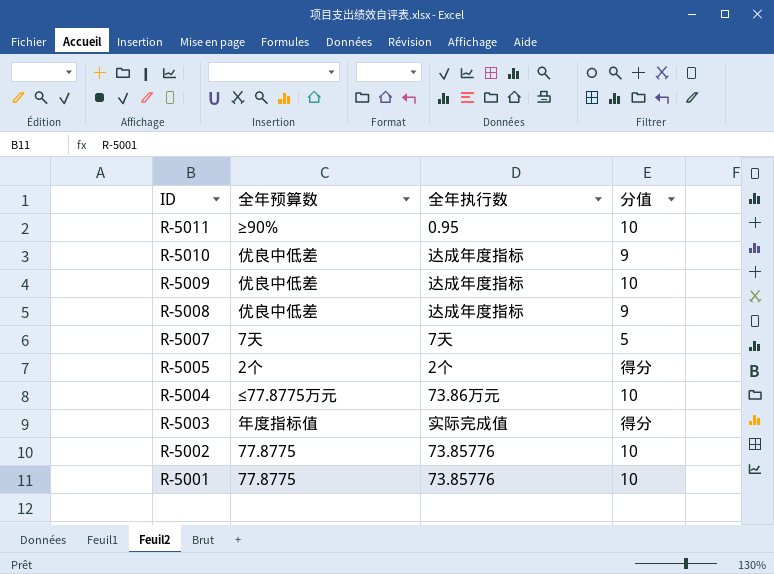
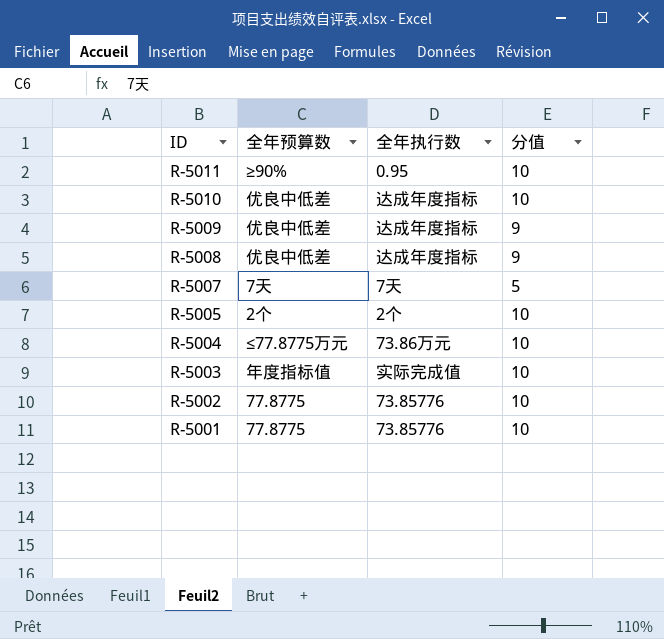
R-5010 | 分值: 9 -> 10
R-5009 | 分值: 10 -> 9
R-5005 | 分值: 得分 -> 10
R-5003 | 分值: 得分 -> 10

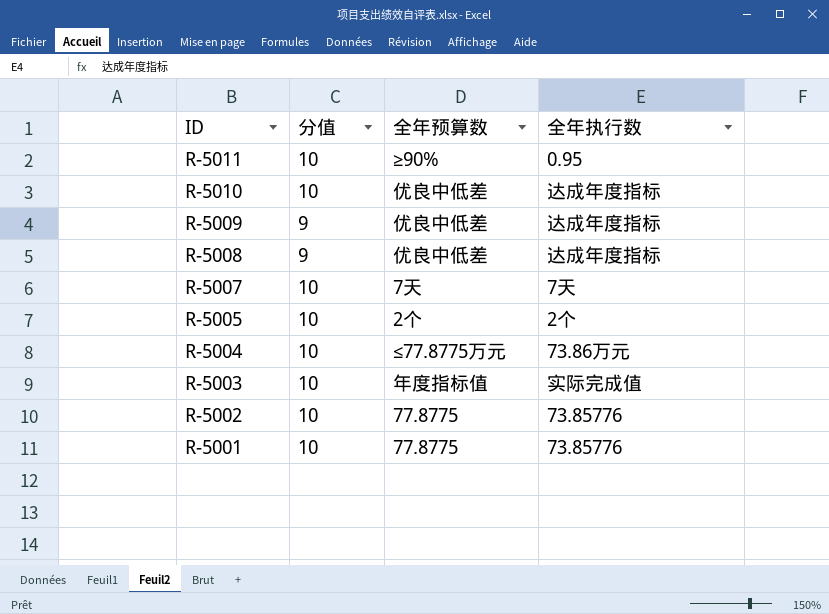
column 分值 | position: 4 -> 2
R-5007 | 分值: 5 -> 10

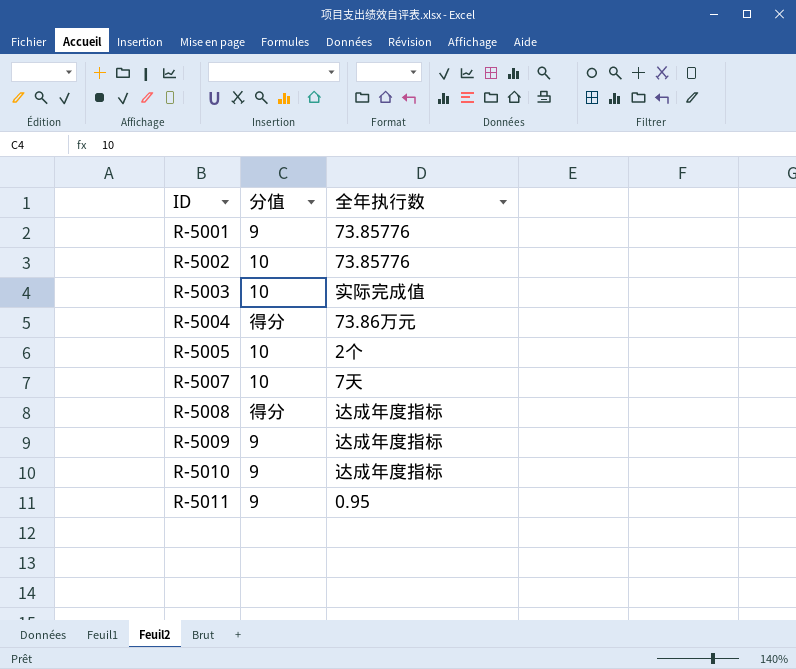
row order: ID descending -> ID ascending
column 全年预算数 | position: 3 -> none
R-5001 | 分值: 10 -> 9
R-5004 | 分值: 10 -> 得分
R-5008 | 分值: 9 -> 得分
R-5010 | 分值: 10 -> 9
R-5011 | 分值: 10 -> 9

